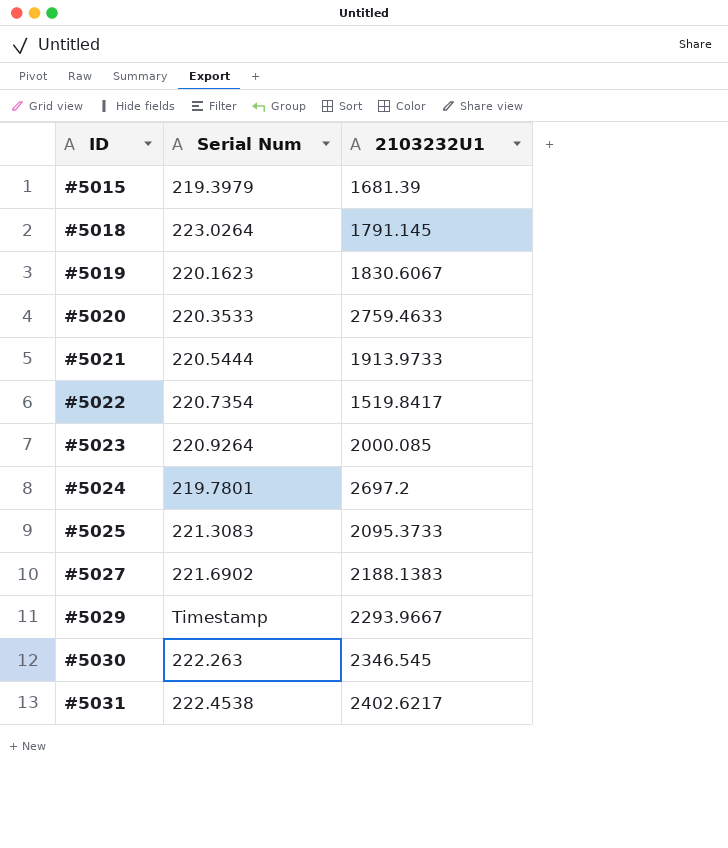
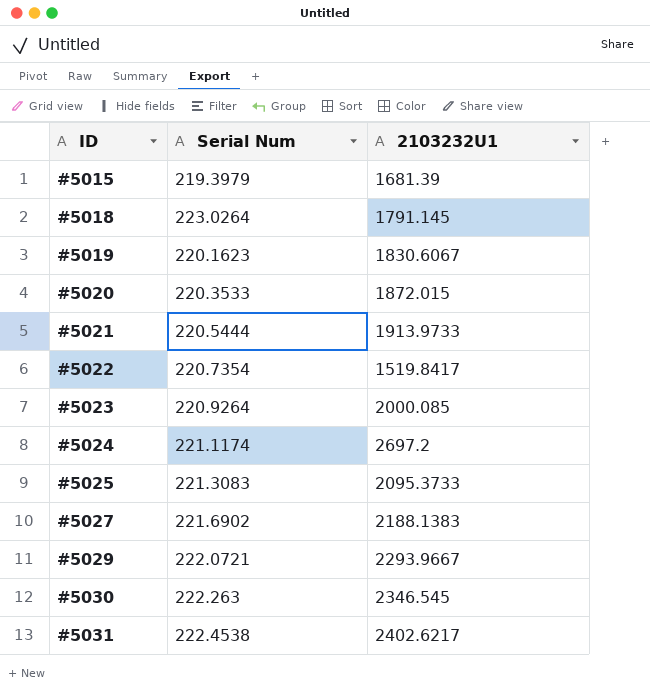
#5020 | 2103232U1: 2759.4633 -> 1872.015
#5024 | Serial Num: 219.7801 -> 221.1174
#5029 | Serial Num: Timestamp -> 222.0721

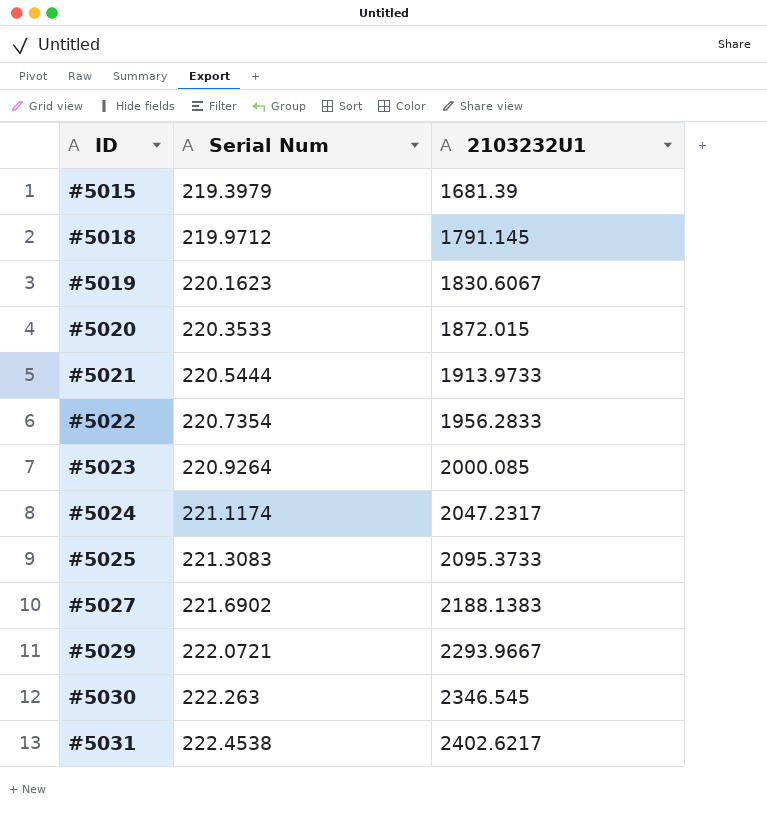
#5018 | Serial Num: 223.0264 -> 219.9712
#5022 | 2103232U1: 1519.8417 -> 1956.2833
#5024 | 2103232U1: 2697.2 -> 2047.2317

